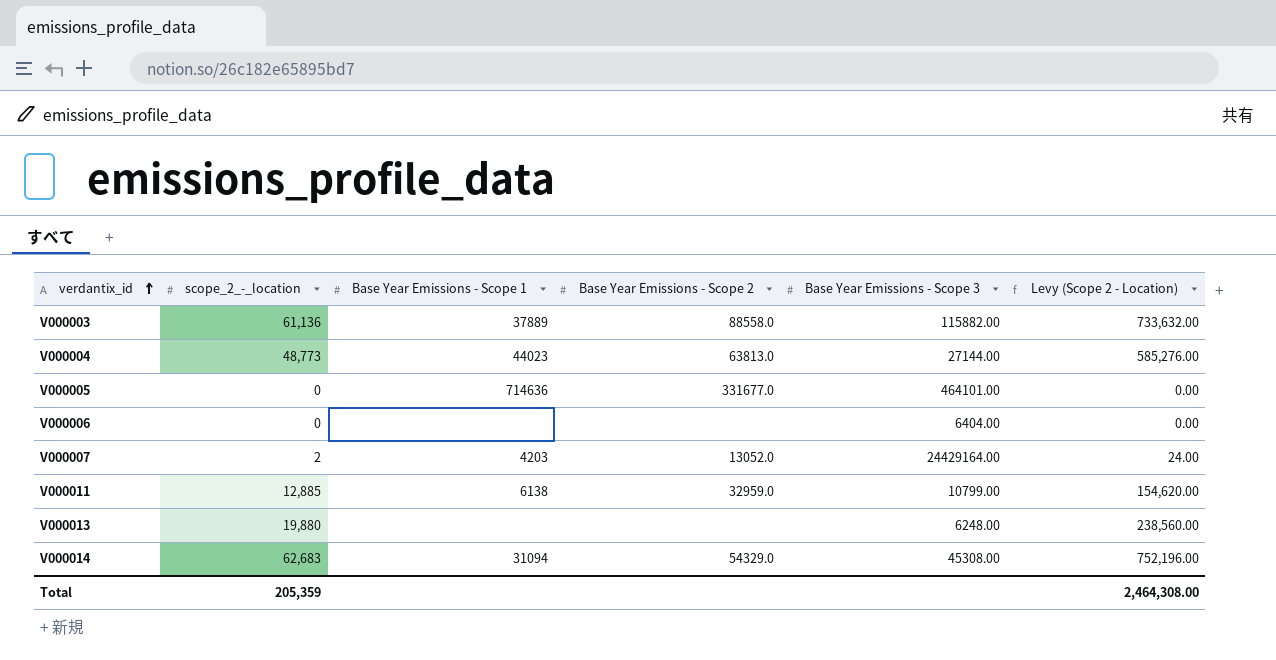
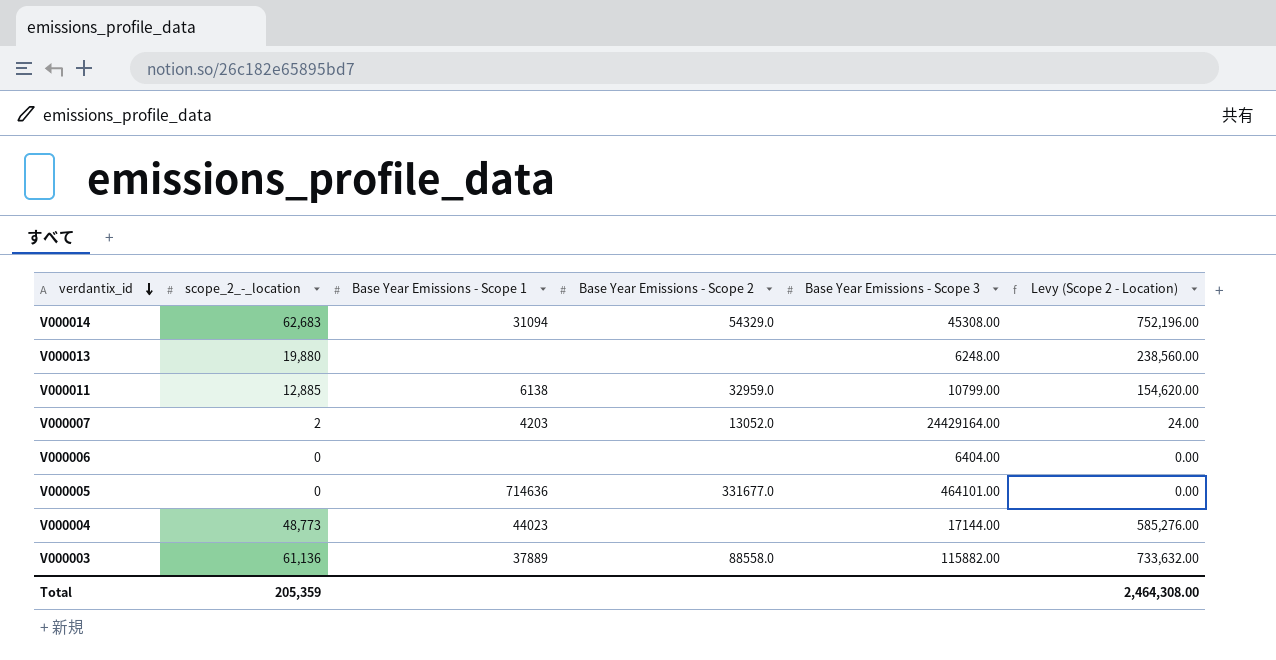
row order: verdantix_id ascending -> verdantix_id descending
V000004 | Base Year Emissions - Scope 2: 63813.0 -> none
V000004 | Base Year Emissions - Scope 3: 27144.00 -> 17144.00

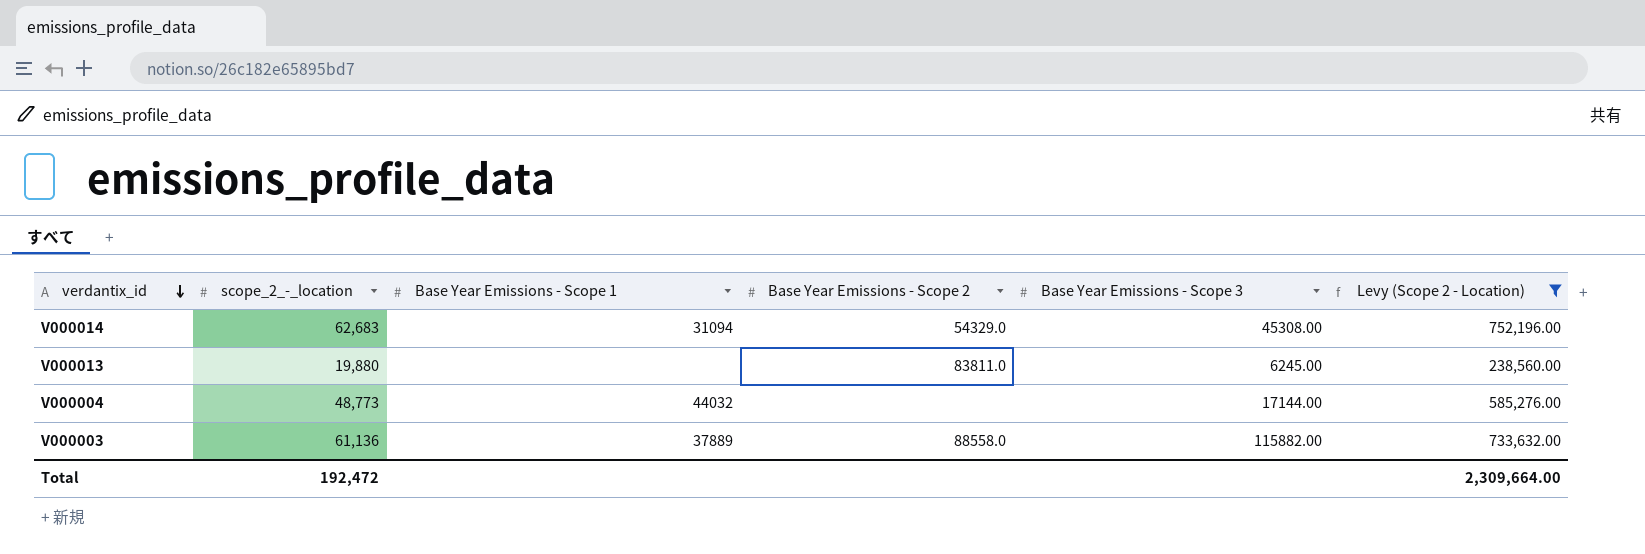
filter: none -> Levy (Scope 2 - Location) >= 238,560.00
V000013 | Base Year Emissions - Scope 2: none -> 83811.0
V000013 | Base Year Emissions - Scope 3: 6248.00 -> 6245.00
V000004 | Base Year Emissions - Scope 1: 44023 -> 44032
Total | scope_2_-_location: 205,359 -> 192,472
Total | Levy (Scope 2 - Location): 2,464,308.00 -> 2,309,664.00

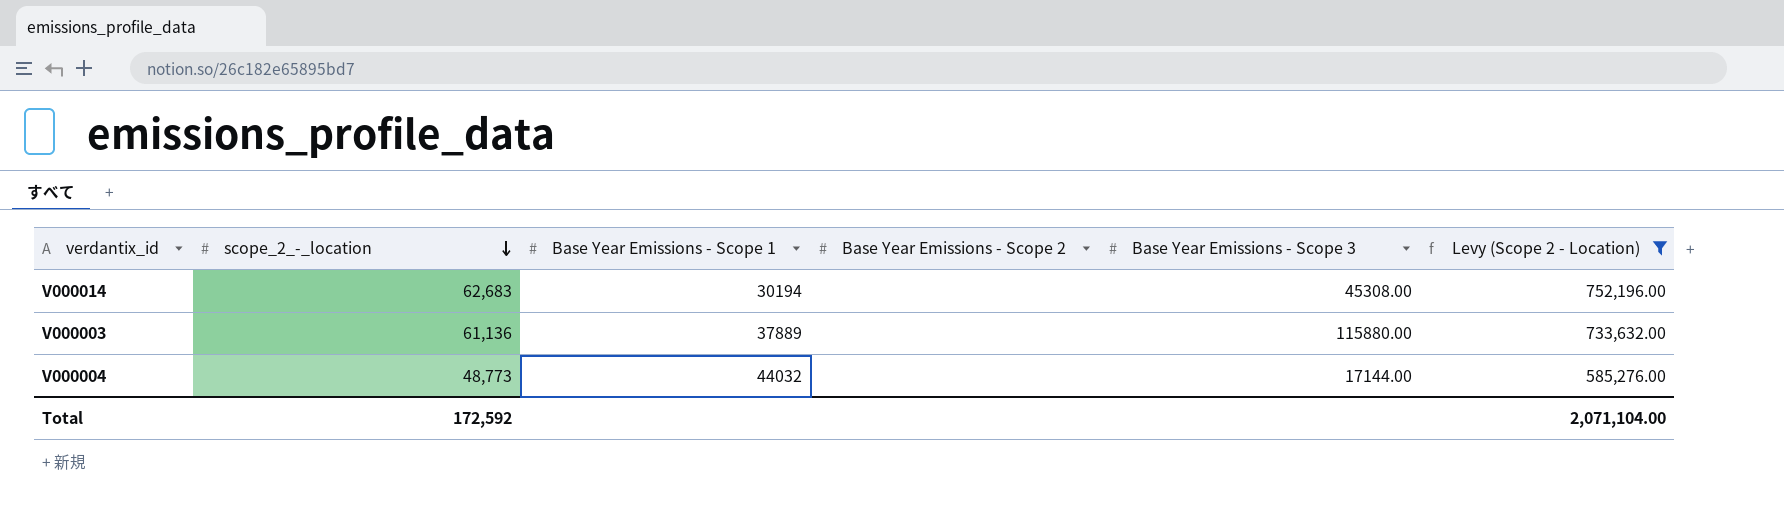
row order: verdantix_id descending -> scope_2_-_location descending
row V000013: 19,880 | none | 83811.0 | 6245.00 | 238,560.00 -> none
V000014 | Base Year Emissions - Scope 1: 31094 -> 30194
V000014 | Base Year Emissions - Scope 2: 54329.0 -> none
V000003 | Base Year Emissions - Scope 2: 88558.0 -> none
V000003 | Base Year Emissions - Scope 3: 115882.00 -> 115880.00
Total | scope_2_-_location: 192,472 -> 172,592
Total | Levy (Scope 2 - Location): 2,309,664.00 -> 2,071,104.00

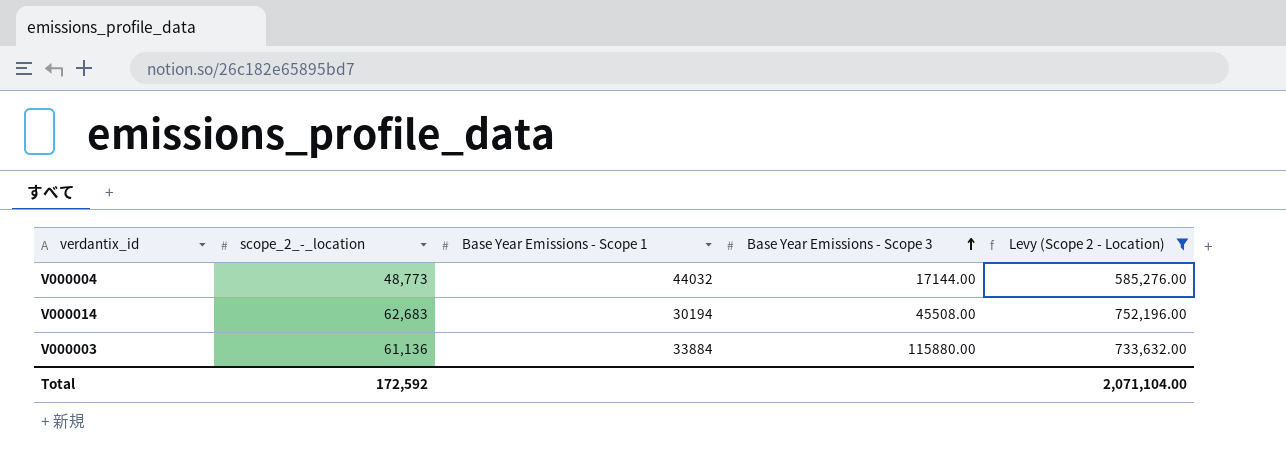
row order: scope_2_-_location descending -> Base Year Emissions - Scope 3 ascending
column Base Year Emissions - Scope 2 | position: 4 -> none
V000014 | Base Year Emissions - Scope 3: 45308.00 -> 45508.00
V000003 | Base Year Emissions - Scope 1: 37889 -> 33884

